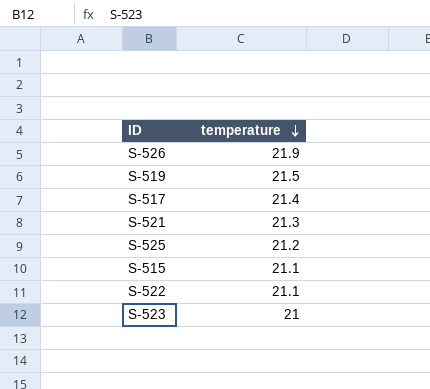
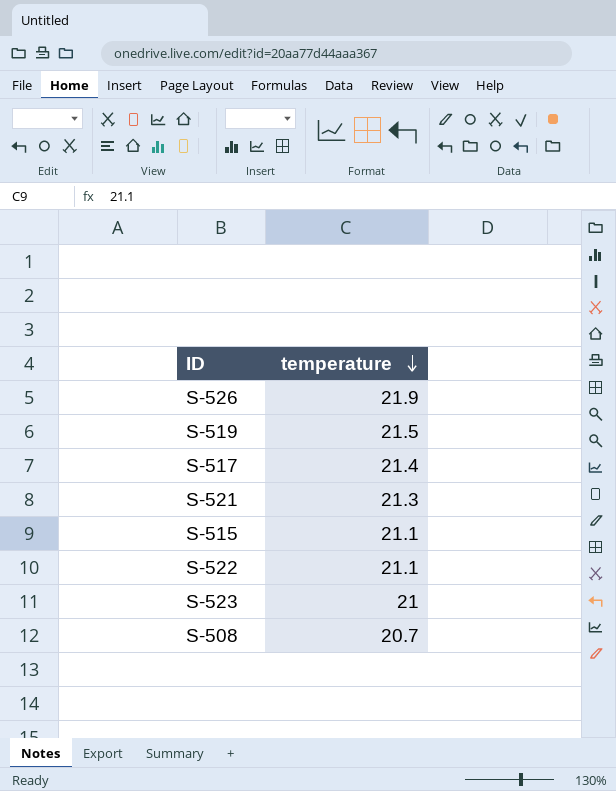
row S-525: 21.2 -> none
row S-508: none -> 20.7

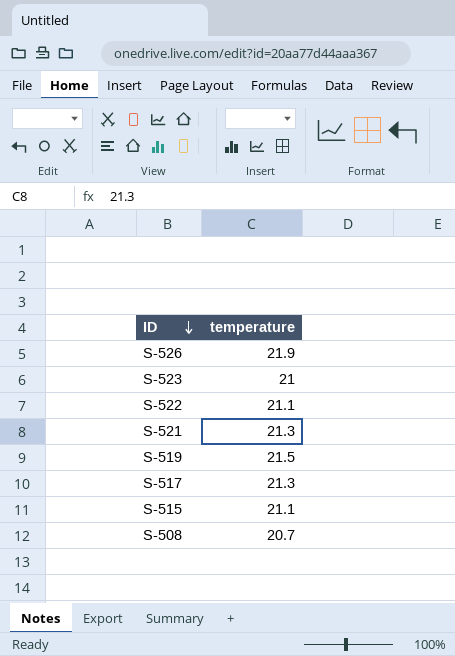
row order: temperature descending -> ID descending
S-517 | temperature: 21.4 -> 21.3

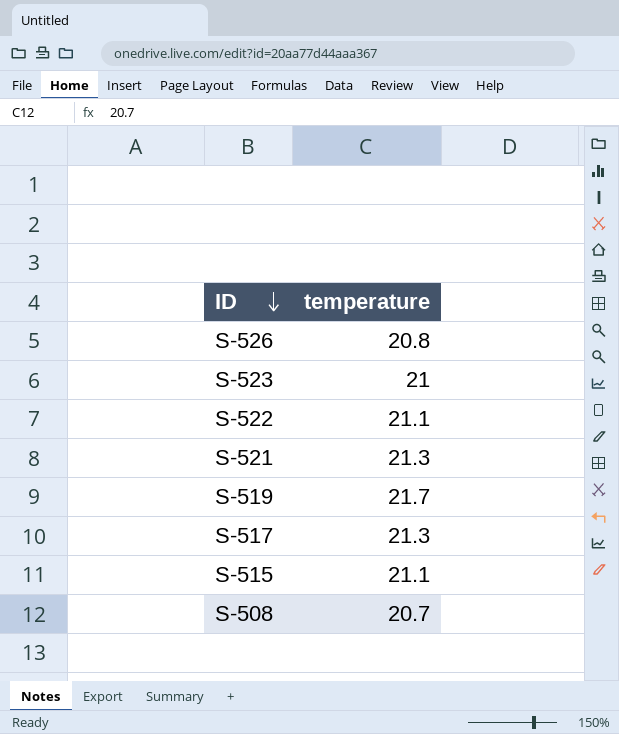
S-526 | temperature: 21.9 -> 20.8
S-519 | temperature: 21.5 -> 21.7

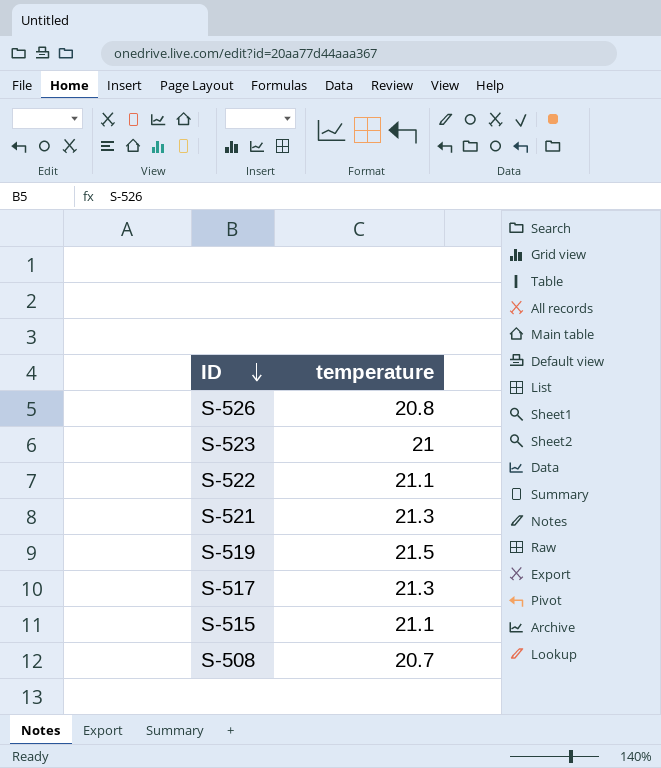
S-519 | temperature: 21.7 -> 21.5

